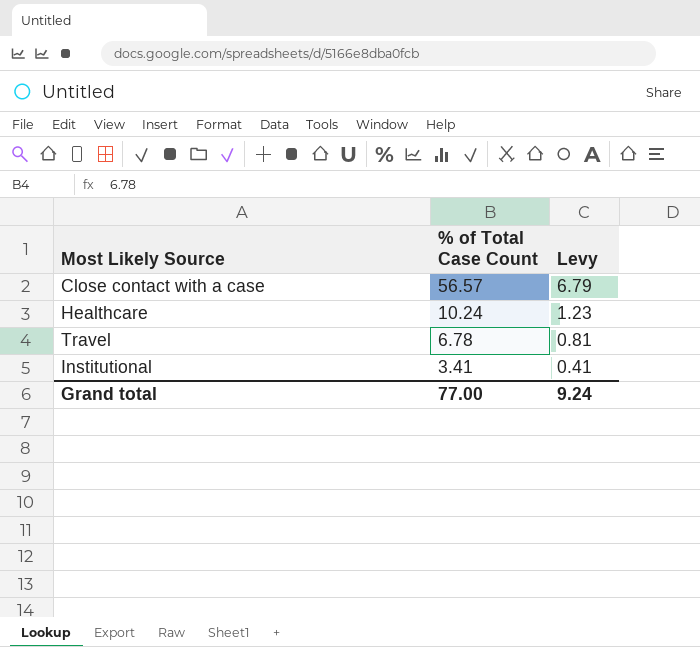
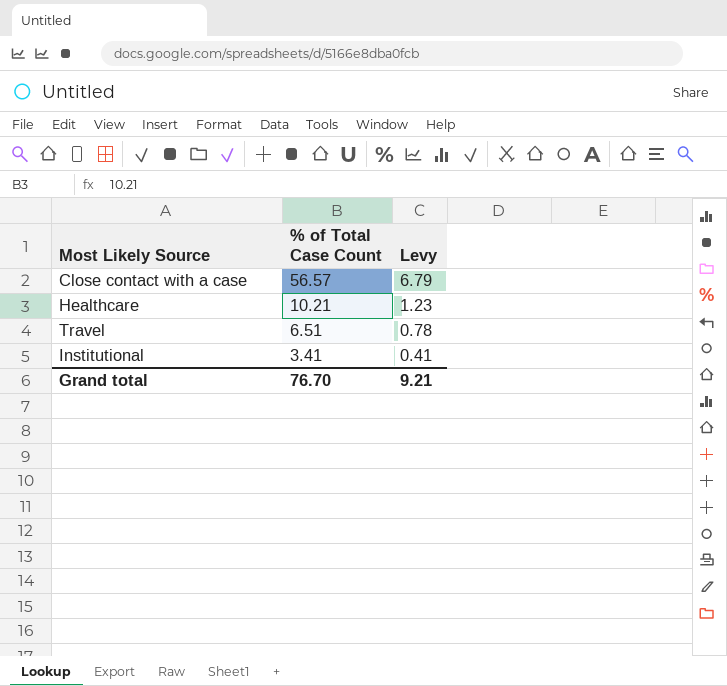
Healthcare | % of Total Case Count: 10.24 -> 10.21
Travel | % of Total Case Count: 6.78 -> 6.51
Travel | Levy: 0.81 -> 0.78
Grand total | % of Total Case Count: 77.00 -> 76.70
Grand total | Levy: 9.24 -> 9.21

